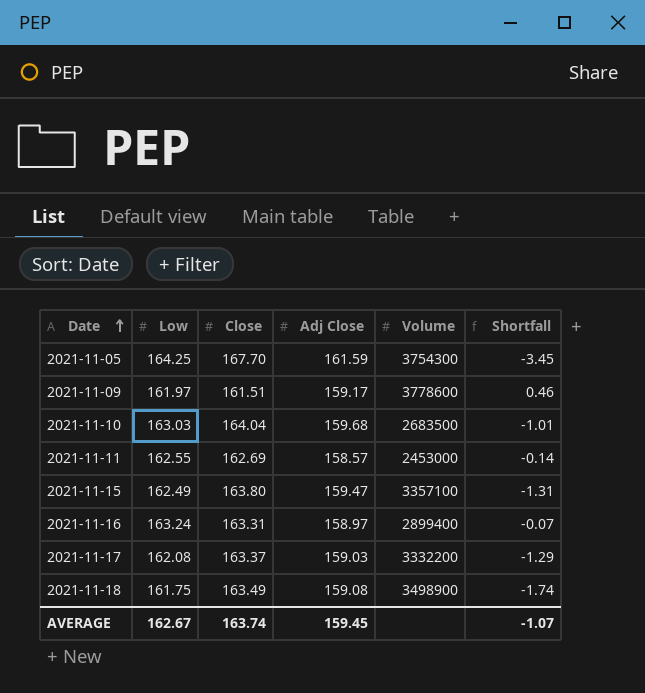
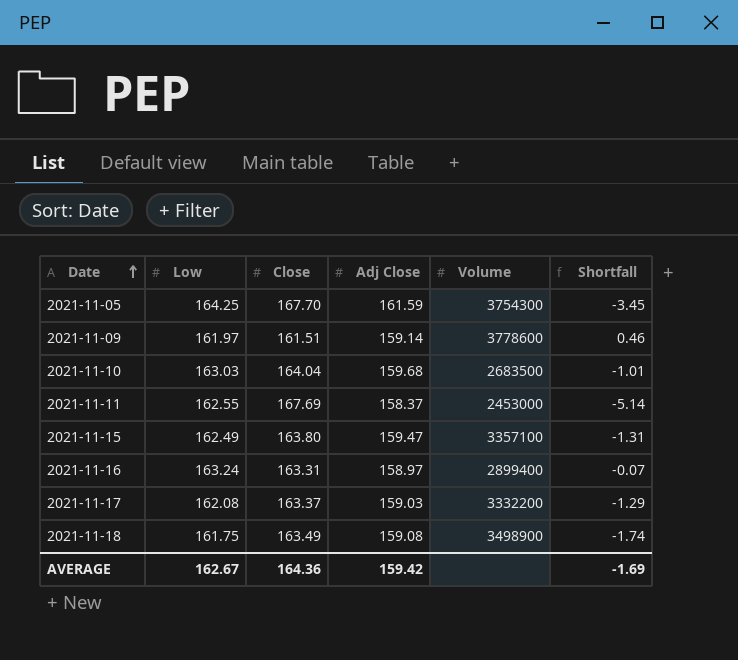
2021-11-09 | Adj Close: 159.17 -> 159.14
2021-11-11 | Close: 162.69 -> 167.69
2021-11-11 | Adj Close: 158.57 -> 158.37
2021-11-11 | Shortfall: -0.14 -> -5.14
AVERAGE | Close: 163.74 -> 164.36
AVERAGE | Adj Close: 159.45 -> 159.42
AVERAGE | Shortfall: -1.07 -> -1.69

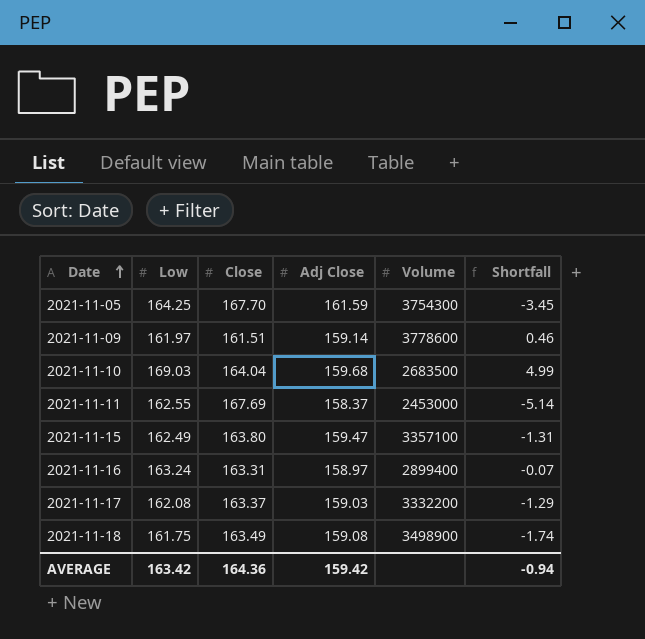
2021-11-10 | Low: 163.03 -> 169.03
2021-11-10 | Shortfall: -1.01 -> 4.99
AVERAGE | Low: 162.67 -> 163.42
AVERAGE | Shortfall: -1.69 -> -0.94

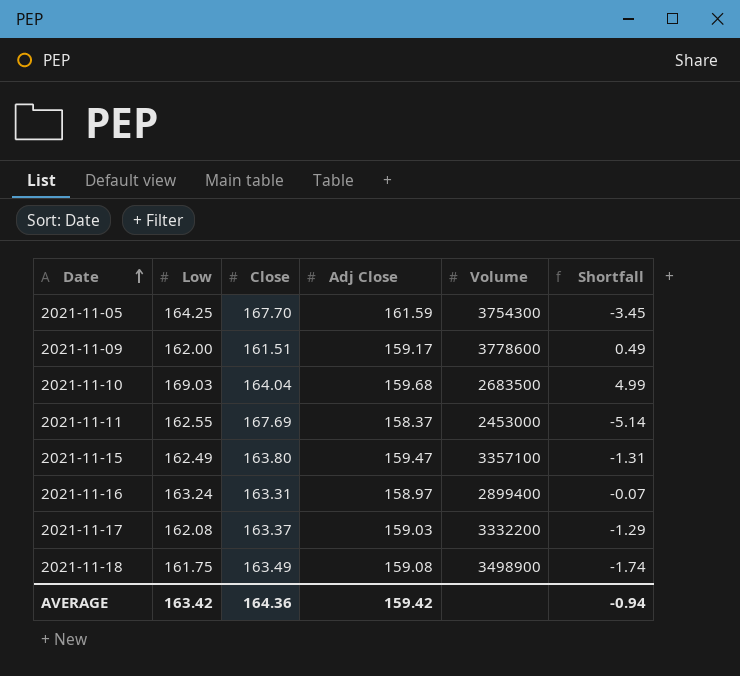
2021-11-09 | Low: 161.97 -> 162.00
2021-11-09 | Adj Close: 159.14 -> 159.17
2021-11-09 | Shortfall: 0.46 -> 0.49

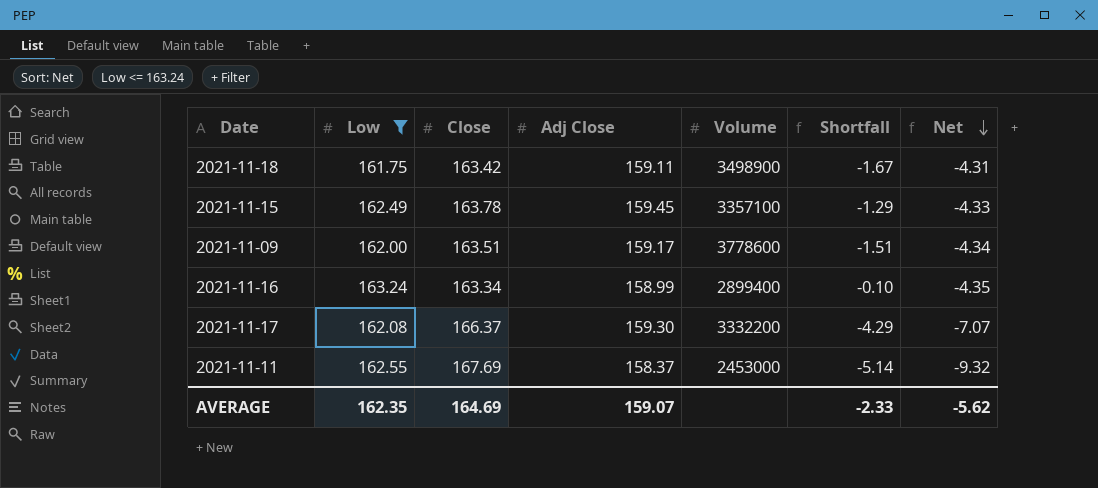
filter: none -> Low <= 163.24
row order: Date ascending -> Net descending
column Net | formula: none -> [Adj Close] - [Close]
2021-11-18 | Close: 163.49 -> 163.42
2021-11-18 | Adj Close: 159.08 -> 159.11
2021-11-18 | Shortfall: -1.74 -> -1.67
2021-11-15 | Close: 163.80 -> 163.78
2021-11-15 | Adj Close: 159.47 -> 159.45
2021-11-15 | Shortfall: -1.31 -> -1.29
2021-11-09 | Close: 161.51 -> 163.51
2021-11-09 | Shortfall: 0.49 -> -1.51
2021-11-16 | Close: 163.31 -> 163.34
2021-11-16 | Adj Close: 158.97 -> 158.99
2021-11-16 | Shortfall: -0.07 -> -0.10
2021-11-17 | Close: 163.37 -> 166.37
2021-11-17 | Adj Close: 159.03 -> 159.30
2021-11-17 | Shortfall: -1.29 -> -4.29
AVERAGE | Low: 163.42 -> 162.35
AVERAGE | Close: 164.36 -> 164.69
AVERAGE | Adj Close: 159.42 -> 159.07
AVERAGE | Shortfall: -0.94 -> -2.33

